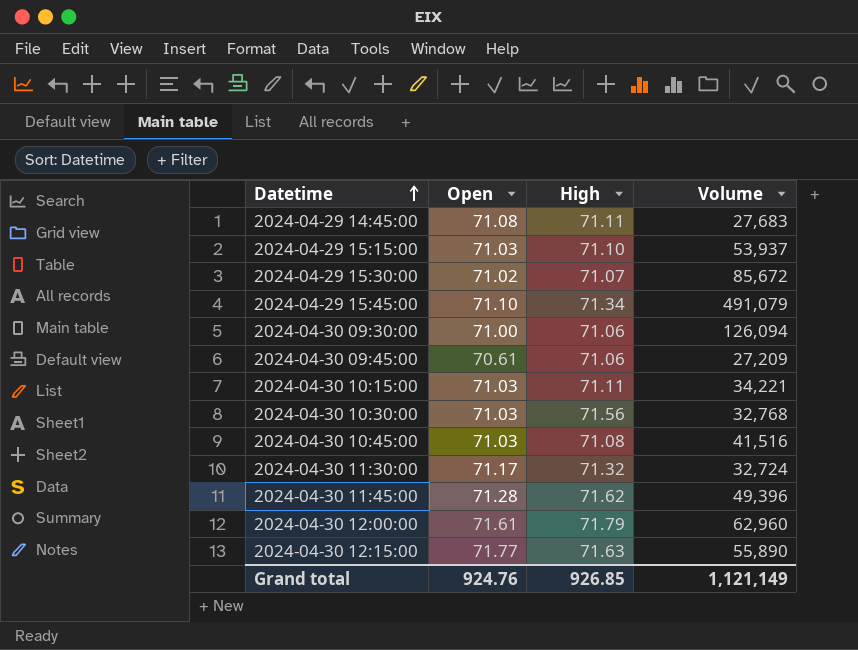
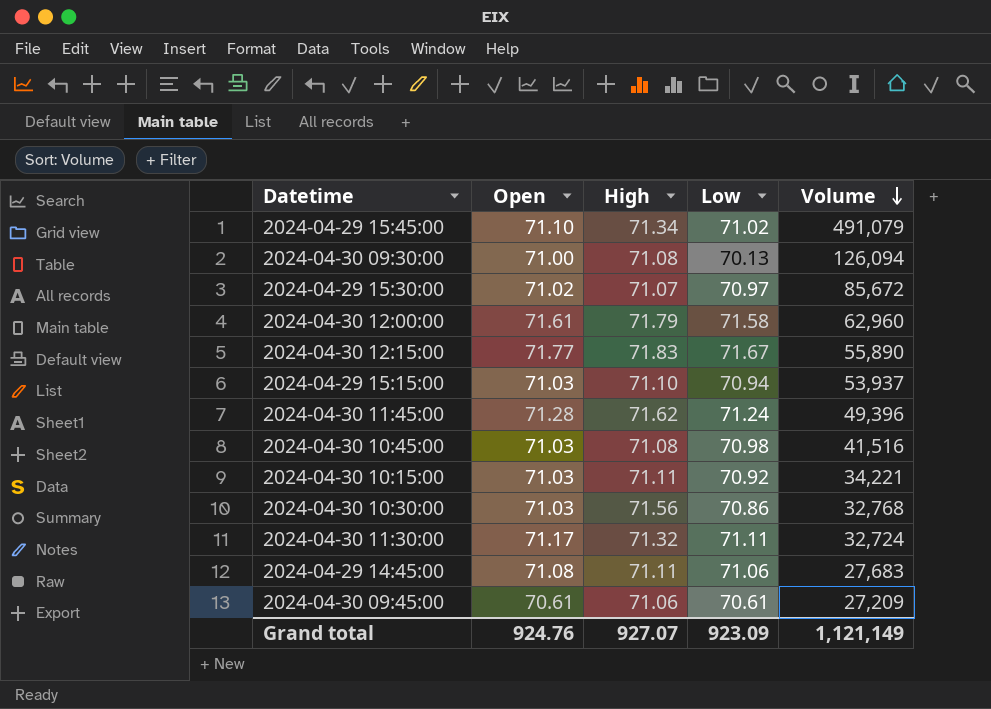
row order: Datetime ascending -> Volume descending
column Low | position: none -> 4
2024-04-30 09:30:00 | High: 71.06 -> 71.08
2024-04-30 12:15:00 | High: 71.63 -> 71.83
Grand total | High: 926.85 -> 927.07

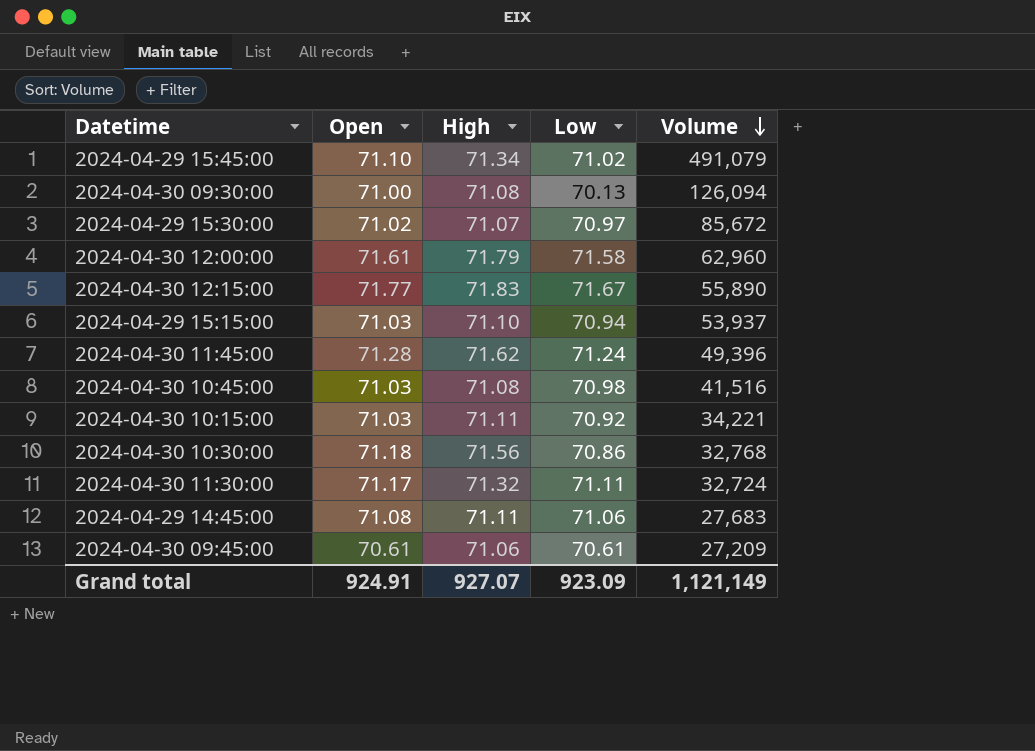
2024-04-30 10:30:00 | Open: 71.03 -> 71.18
Grand total | Open: 924.76 -> 924.91

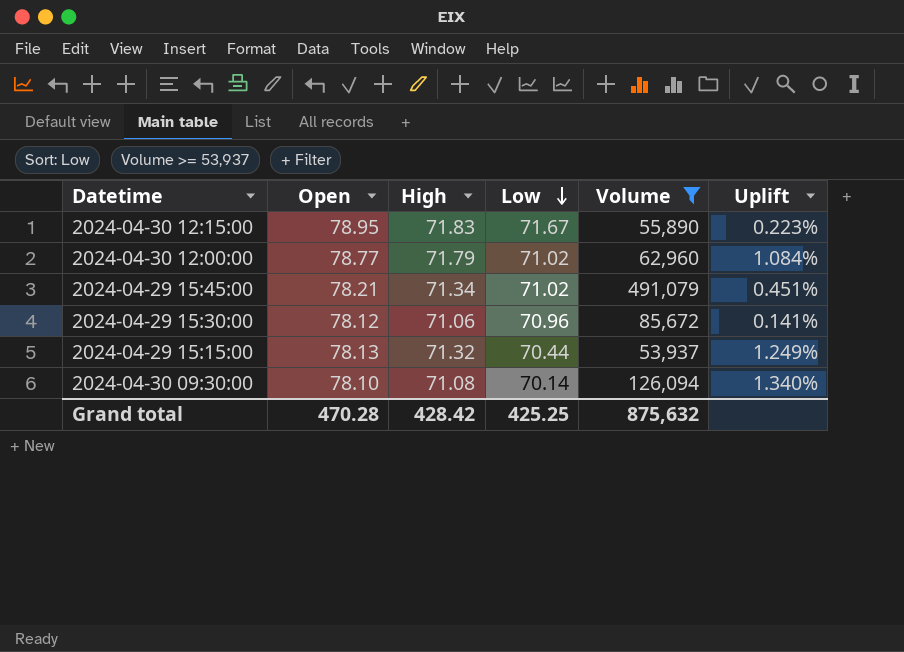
filter: none -> Volume >= 53,937
row order: Volume descending -> Low descending
column Uplift | formula: none -> ([High] - [Low]) / [Low]
2024-04-30 12:15:00 | Open: 71.77 -> 78.95
2024-04-30 12:00:00 | Open: 71.61 -> 78.77
2024-04-30 12:00:00 | Low: 71.58 -> 71.02
2024-04-29 15:45:00 | Open: 71.10 -> 78.21
2024-04-29 15:30:00 | Open: 71.02 -> 78.12
2024-04-29 15:30:00 | High: 71.07 -> 71.06
2024-04-29 15:30:00 | Low: 70.97 -> 70.96
2024-04-29 15:15:00 | Open: 71.03 -> 78.13
2024-04-29 15:15:00 | High: 71.10 -> 71.32
2024-04-29 15:15:00 | Low: 70.94 -> 70.44
2024-04-30 09:30:00 | Open: 71.00 -> 78.10
2024-04-30 09:30:00 | Low: 70.13 -> 70.14
Grand total | Open: 924.91 -> 470.28
Grand total | High: 927.07 -> 428.42
Grand total | Low: 923.09 -> 425.25
Grand total | Volume: 1,121,149 -> 875,632

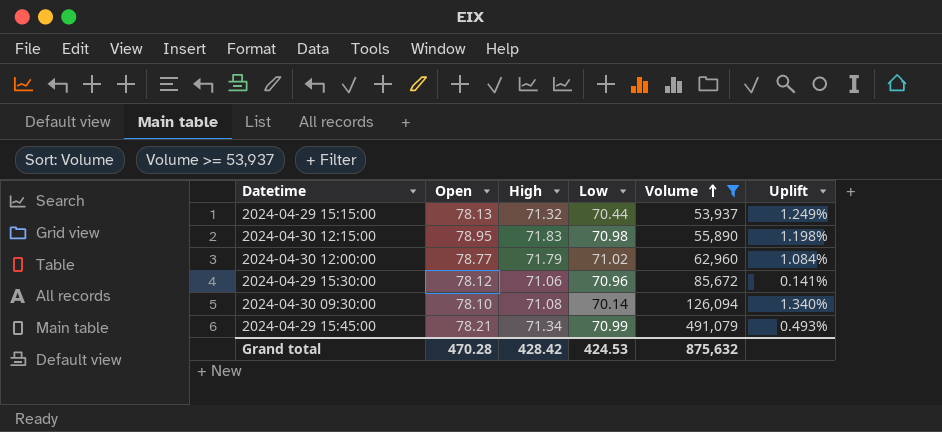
row order: Low descending -> Volume ascending
2024-04-30 12:15:00 | Low: 71.67 -> 70.98
2024-04-30 12:15:00 | Uplift: 0.223% -> 1.198%
2024-04-29 15:45:00 | Low: 71.02 -> 70.99
2024-04-29 15:45:00 | Uplift: 0.451% -> 0.493%
Grand total | Low: 425.25 -> 424.53

